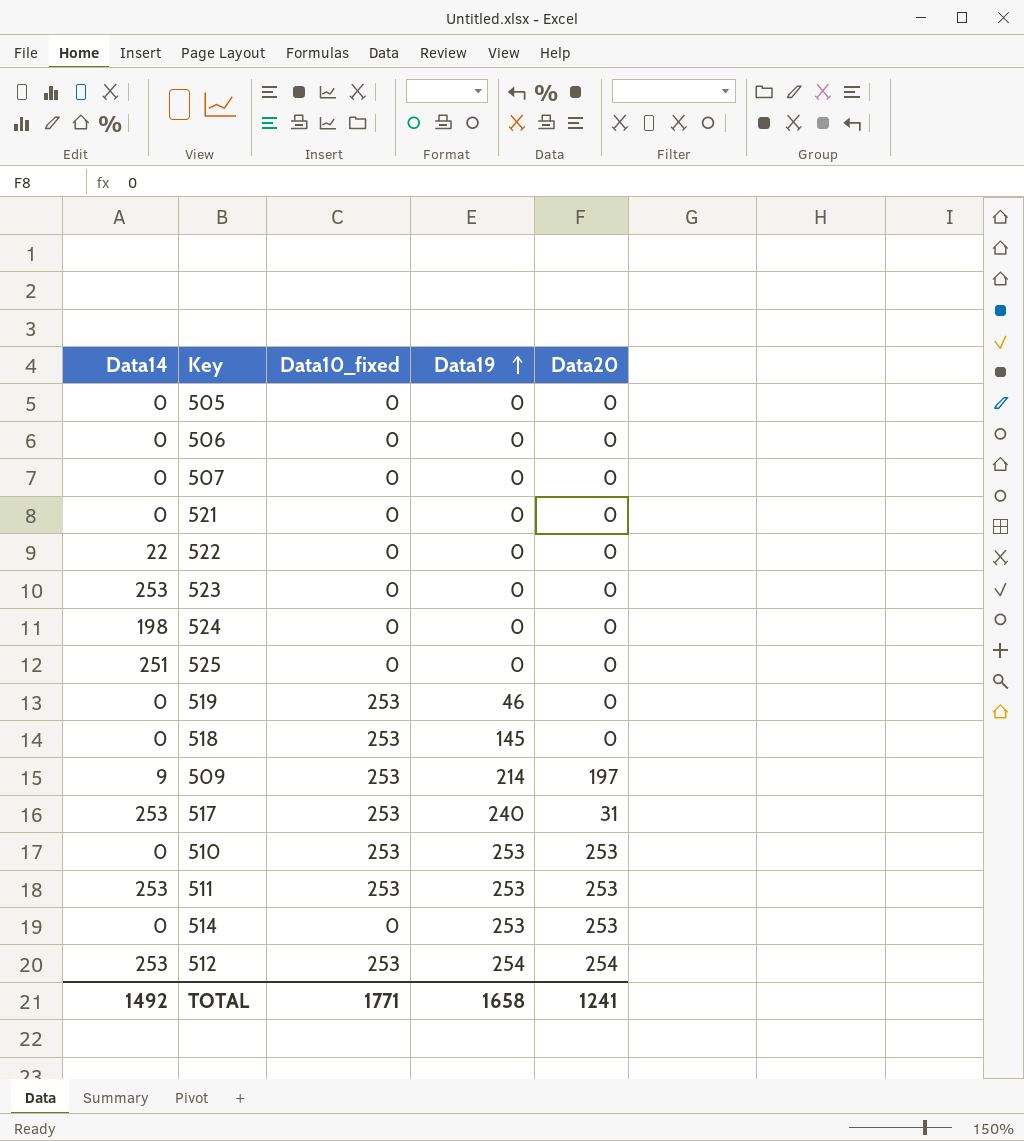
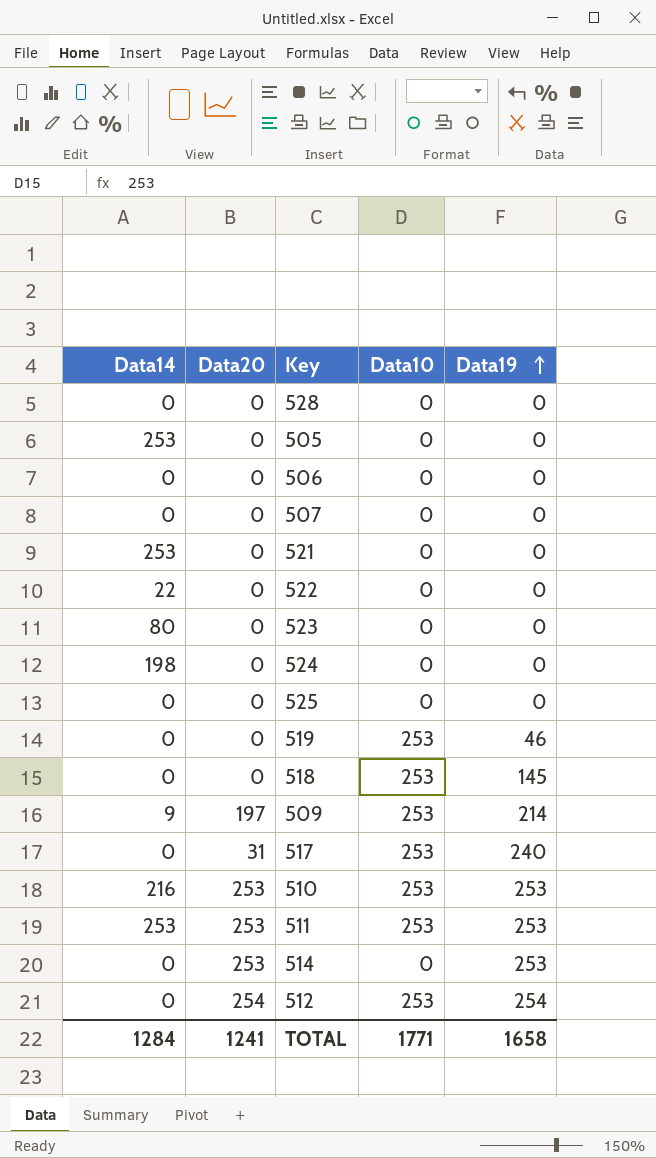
column Data20 | position: 5 -> 2
column name: Data10_fixed -> Data10
row 528: none -> 0 | 0 | 0 | 0
505 | Data14: 0 -> 253
521 | Data14: 0 -> 253
523 | Data14: 253 -> 80
525 | Data14: 251 -> 0
517 | Data14: 253 -> 0
510 | Data14: 0 -> 216
512 | Data14: 253 -> 0
TOTAL | Data14: 1492 -> 1284

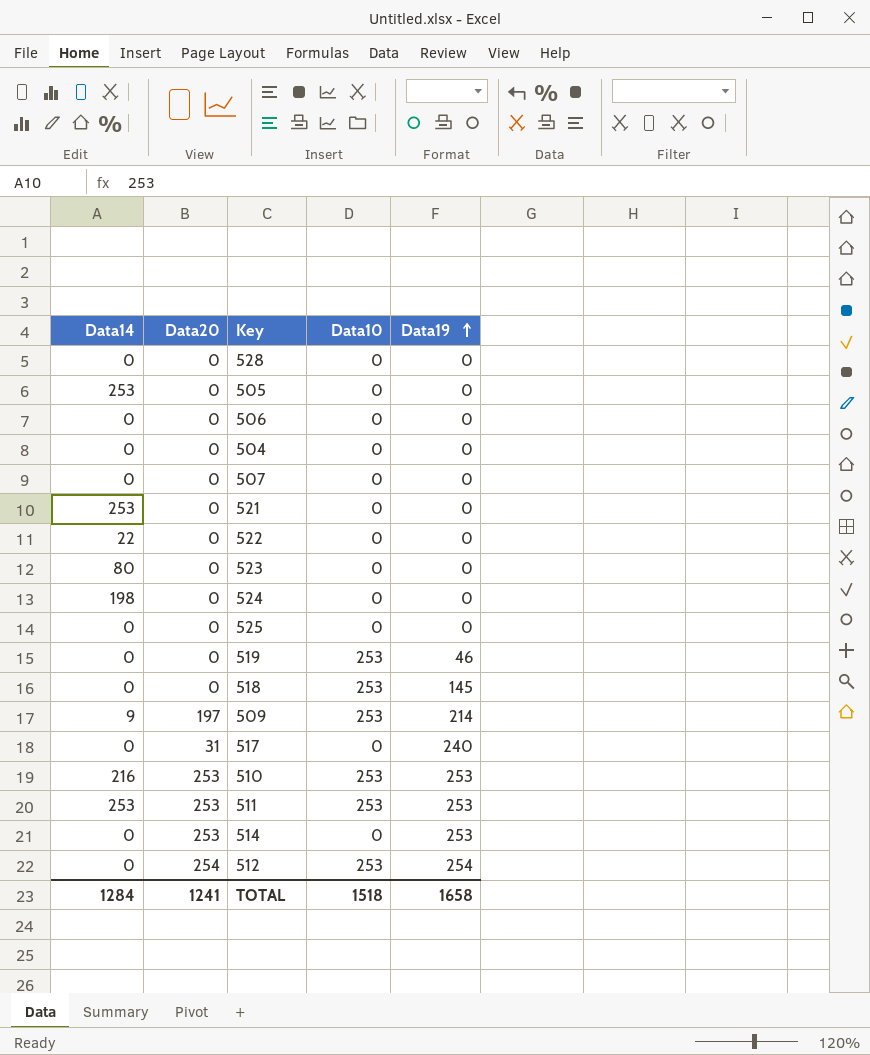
row 504: none -> 0 | 0 | 0 | 0
517 | Data10: 253 -> 0
TOTAL | Data10: 1771 -> 1518

